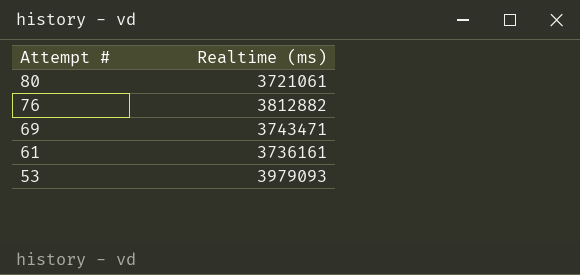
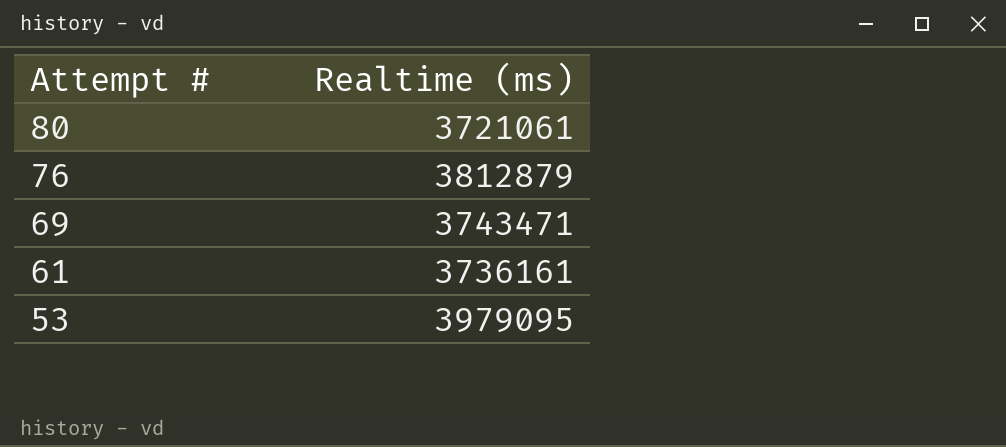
76 | Realtime (ms): 3812882 -> 3812879
53 | Realtime (ms): 3979093 -> 3979095

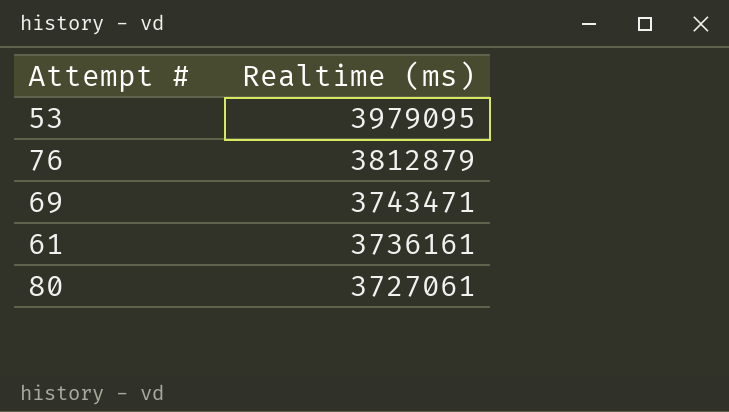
row order: Attempt # descending -> Realtime (ms) descending
80 | Realtime (ms): 3721061 -> 3727061

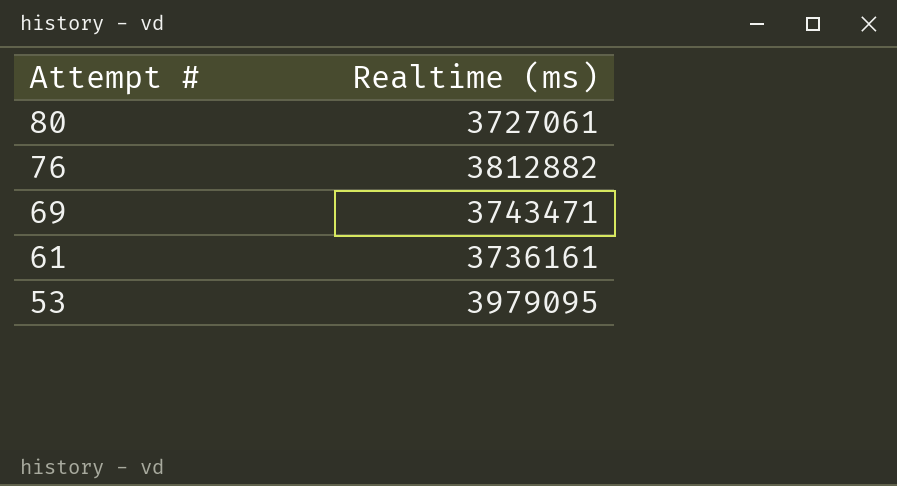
row order: Realtime (ms) descending -> Attempt # descending
76 | Realtime (ms): 3812879 -> 3812882

